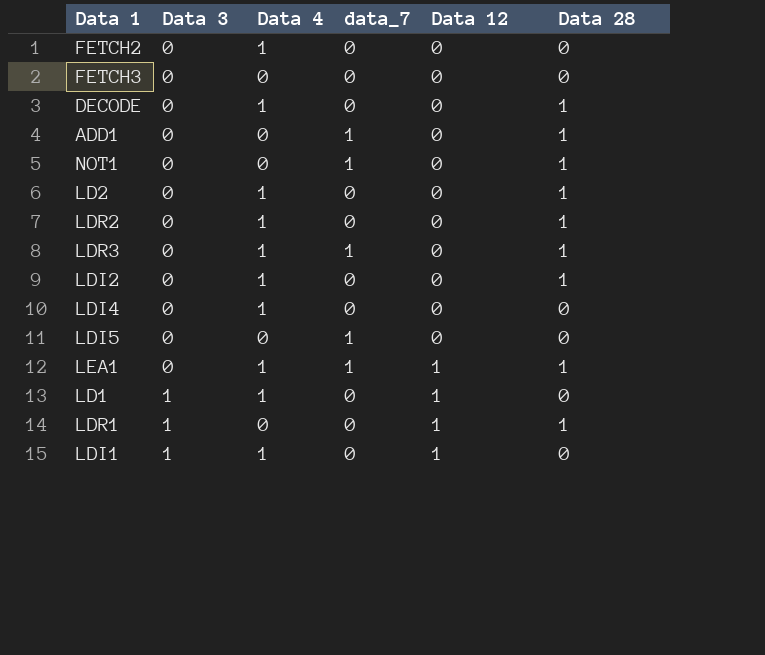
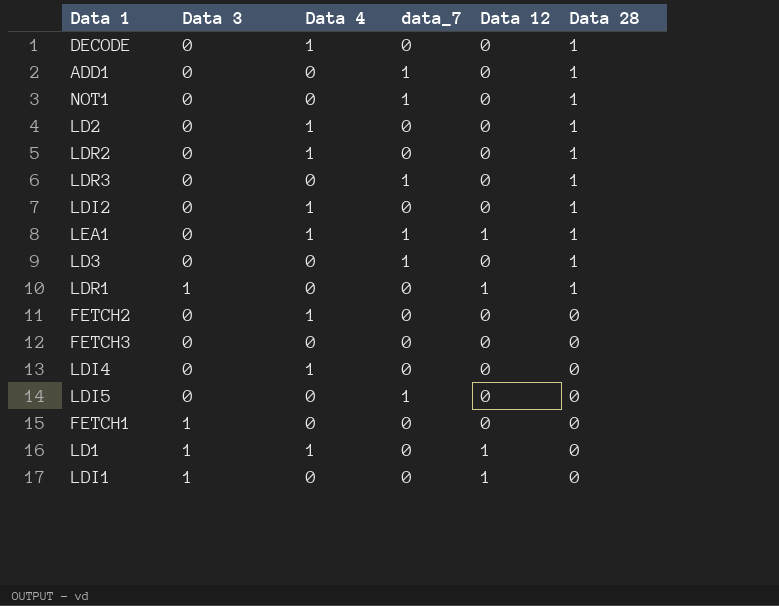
row order: Data 3 ascending -> Data 28 descending
LDR3 | Data 4: 1 -> 0
row LD3: none -> 0 | 0 | 1 | 0 | 1
row FETCH1: none -> 1 | 0 | 0 | 0 | 0
LDI1 | Data 4: 1 -> 0

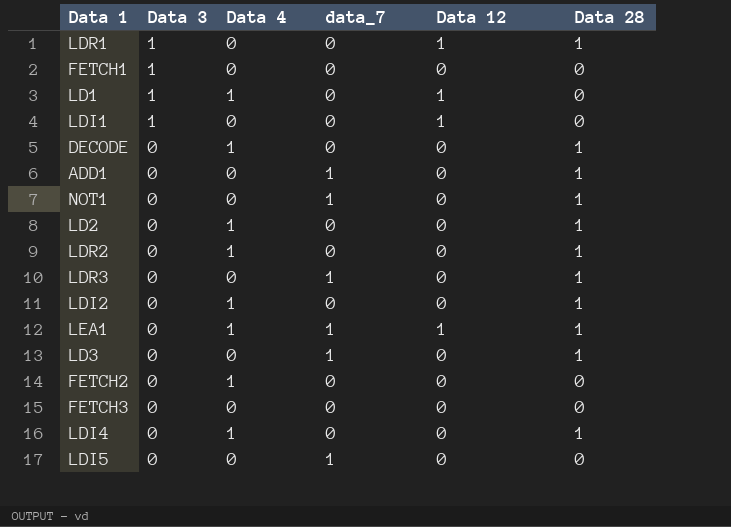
row order: Data 28 descending -> Data 3 descending
LDI4 | Data 28: 0 -> 1

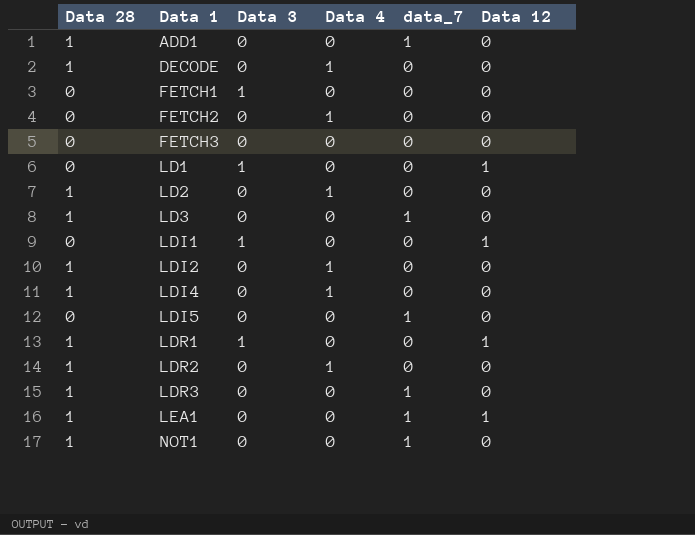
row order: Data 3 descending -> Data 1 ascending
column Data 28 | position: 6 -> 1
LD1 | Data 4: 1 -> 0
LEA1 | Data 4: 1 -> 0

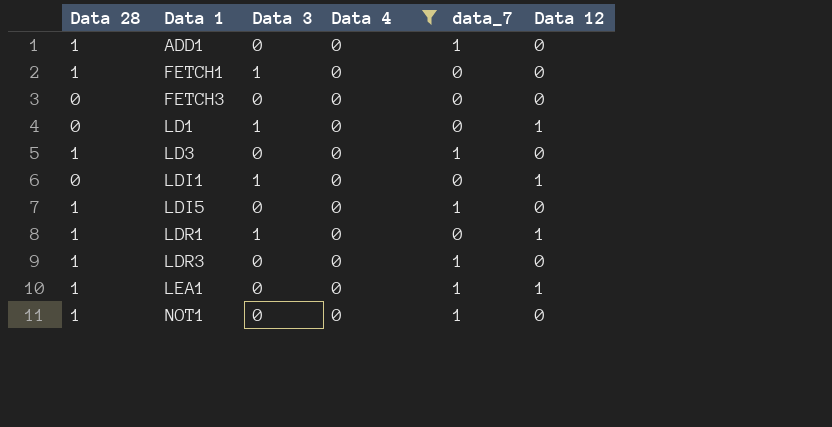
filter: none -> Data 4 = 0
FETCH1 | Data 28: 0 -> 1
LDI5 | Data 28: 0 -> 1

